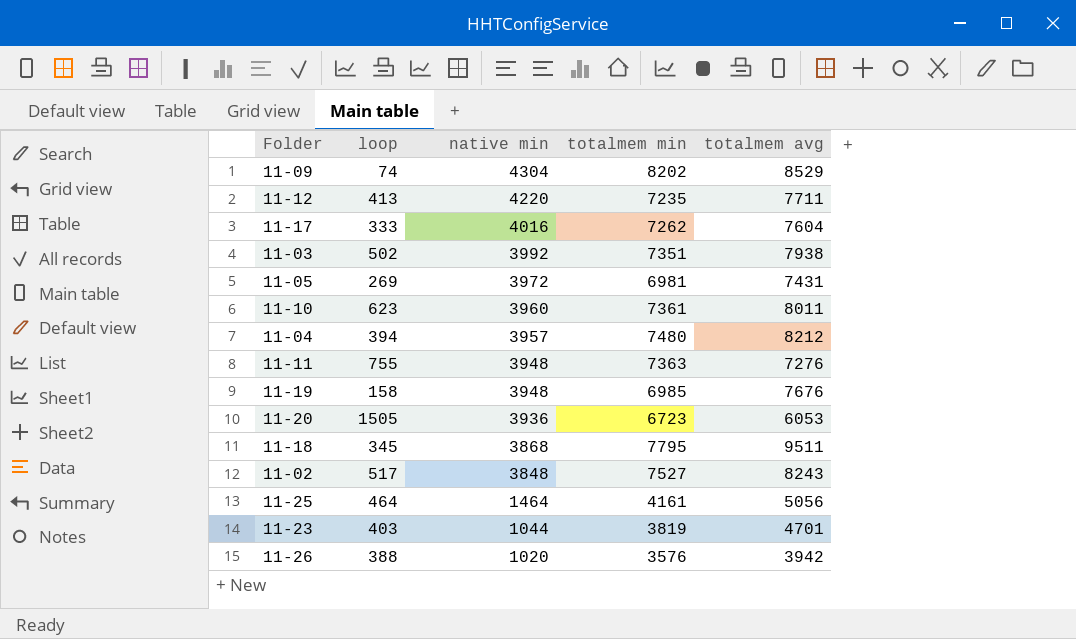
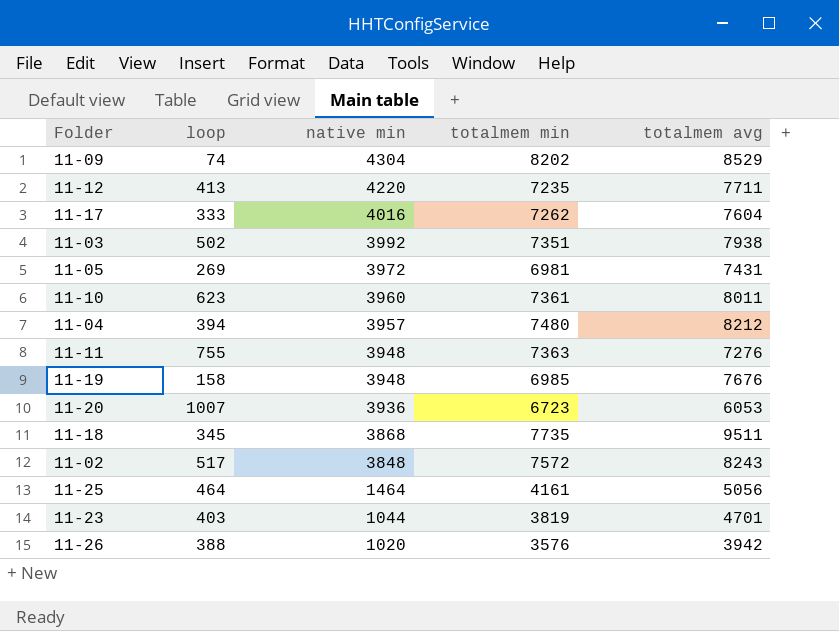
11-20 | loop: 1505 -> 1007
11-18 | totalmem min: 7795 -> 7735
11-02 | totalmem min: 7527 -> 7572

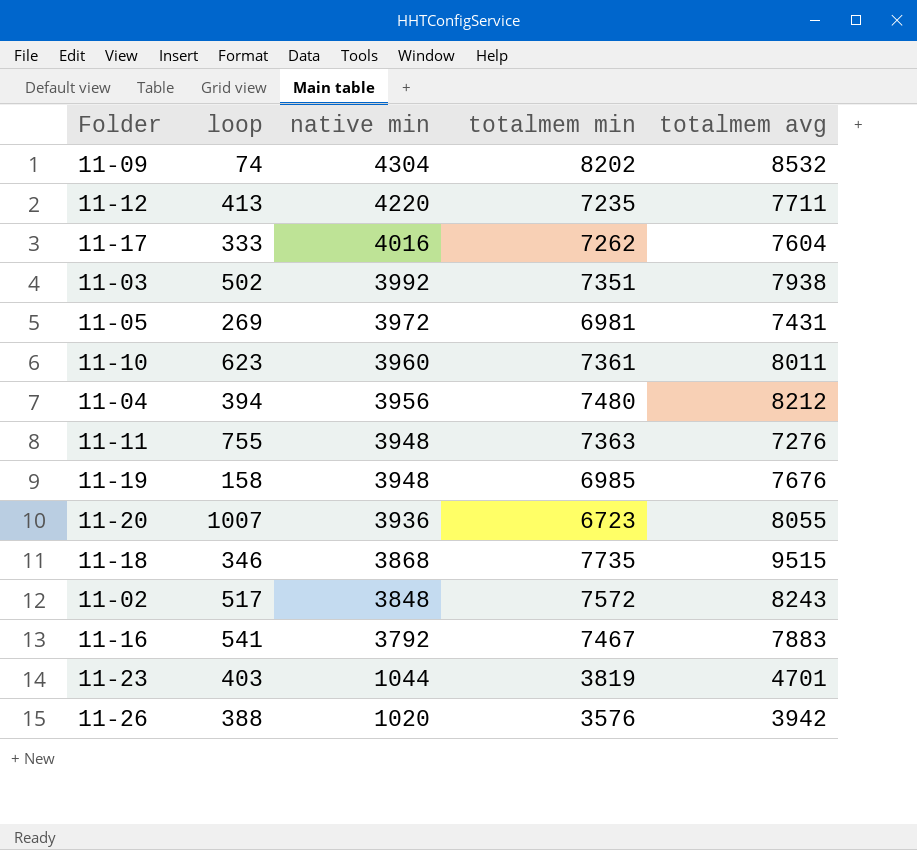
row 11-25: 464 | 1464 | 4161 | 5056 -> none
11-09 | totalmem avg: 8529 -> 8532
11-04 | native min: 3957 -> 3956
11-20 | totalmem avg: 6053 -> 8055
11-18 | loop: 345 -> 346
11-18 | totalmem avg: 9511 -> 9515
row 11-16: none -> 541 | 3792 | 7467 | 7883

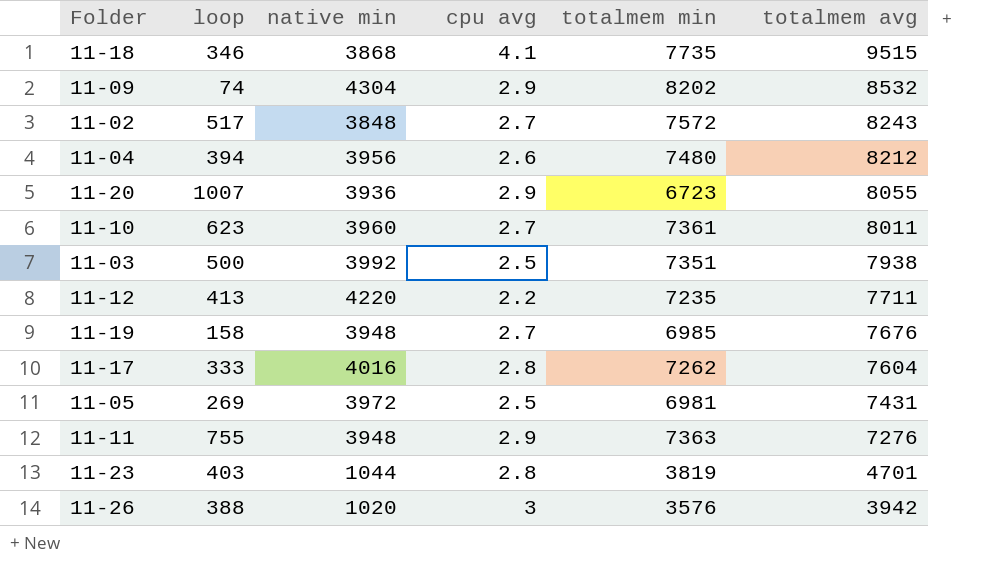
row order: native min descending -> totalmem avg descending
column cpu avg | position: none -> 4
row 11-16: 541 | 3792 | 7467 | 7883 -> none
11-03 | loop: 502 -> 500

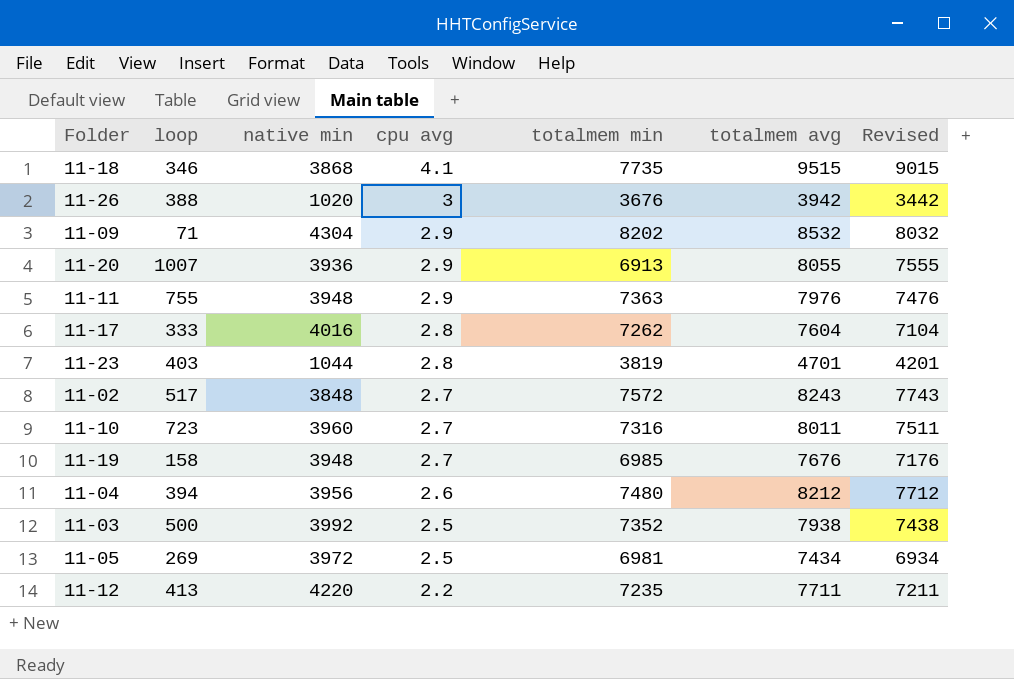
row order: totalmem avg descending -> cpu avg descending
column Revised | formula: none -> [totalmem avg] - 500
11-26 | totalmem min: 3576 -> 3676
11-09 | loop: 74 -> 71
11-20 | totalmem min: 6723 -> 6913
11-11 | totalmem avg: 7276 -> 7976
11-10 | loop: 623 -> 723
11-10 | totalmem min: 7361 -> 7316
11-03 | totalmem min: 7351 -> 7352
11-05 | totalmem avg: 7431 -> 7434

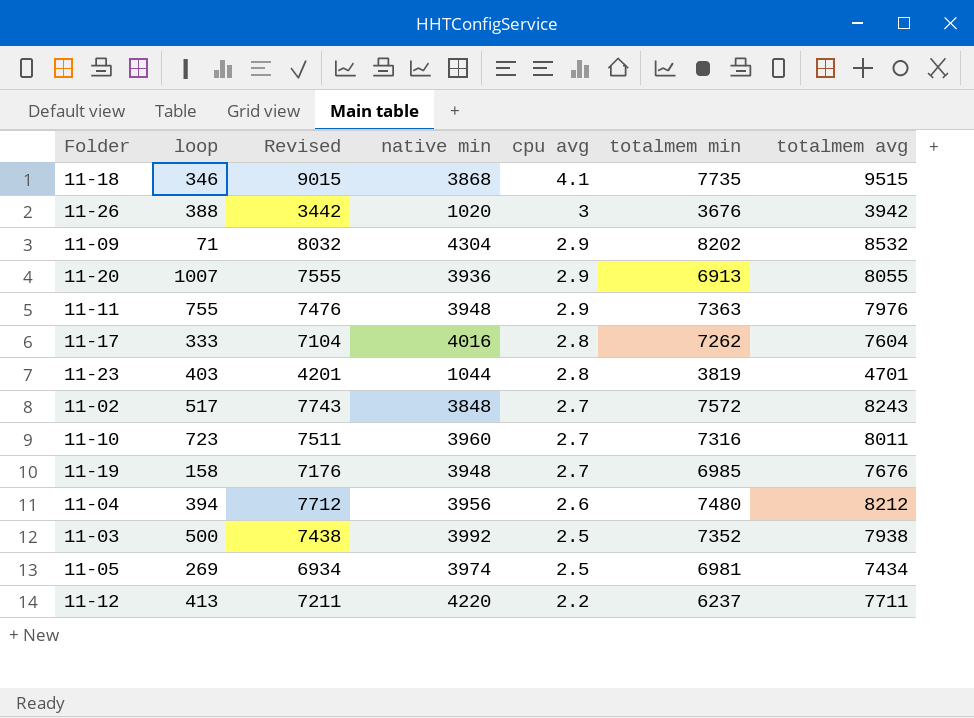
column Revised | position: 7 -> 3
11-05 | native min: 3972 -> 3974
11-12 | totalmem min: 7235 -> 6237

